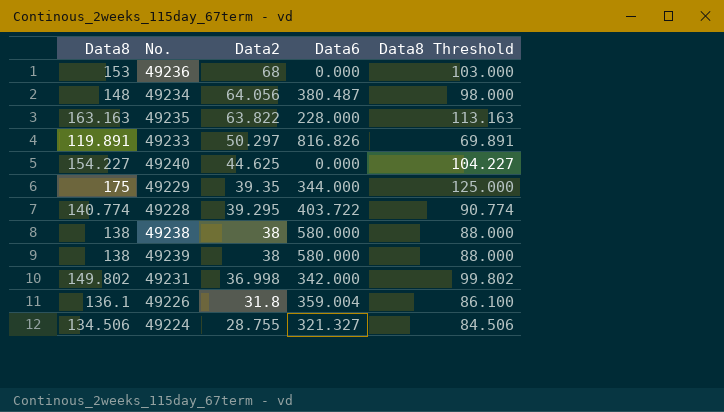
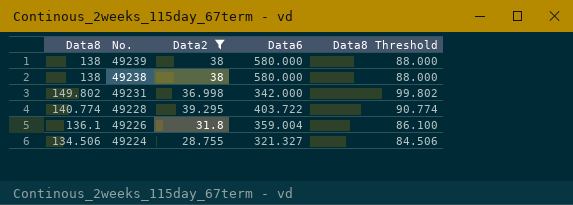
filter: none -> Data2 <= 39.295
row order: Data2 descending -> No. descending

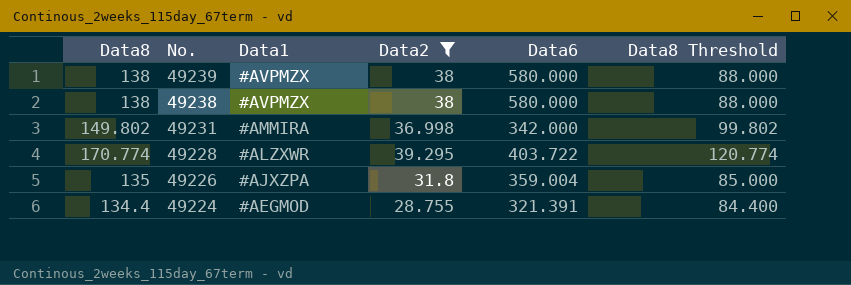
column Data1 | position: none -> 3
49228 | Data8: 140.774 -> 170.774
49228 | Data8 Threshold: 90.774 -> 120.774
49226 | Data8: 136.1 -> 135
49226 | Data8 Threshold: 86.100 -> 85.000
49224 | Data8: 134.506 -> 134.4
49224 | Data6: 321.327 -> 321.391
49224 | Data8 Threshold: 84.506 -> 84.400

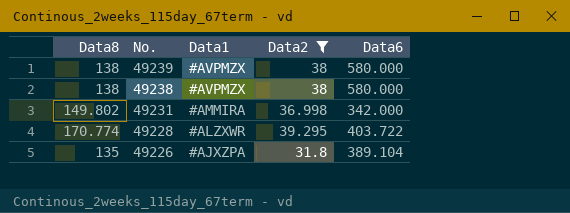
column Data8 Threshold | formula: [Data8] - 50 -> none
row 49224: 134.4 | #AEGMOD | 28.755 | 321.391 | 84.400 -> none
49226 | Data6: 359.004 -> 389.104

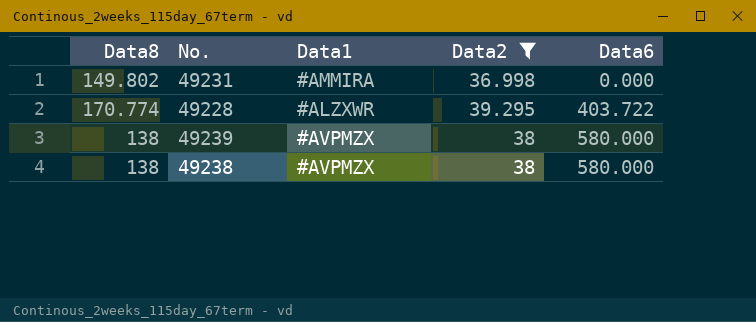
row order: No. descending -> Data6 ascending
row 49226: 135 | #AJXZPA | 31.8 | 389.104 -> none
49231 | Data6: 342.000 -> 0.000

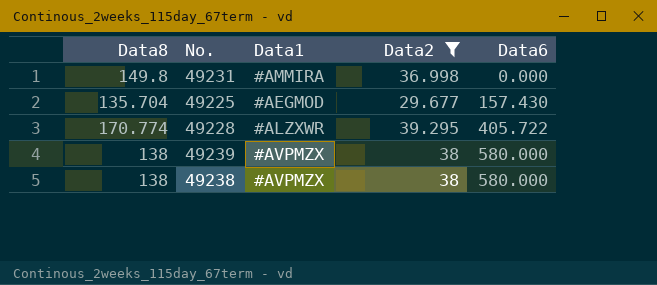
49231 | Data8: 149.802 -> 149.8
row 49225: none -> 135.704 | #AEGMOD | 29.677 | 157.430
49228 | Data6: 403.722 -> 405.722

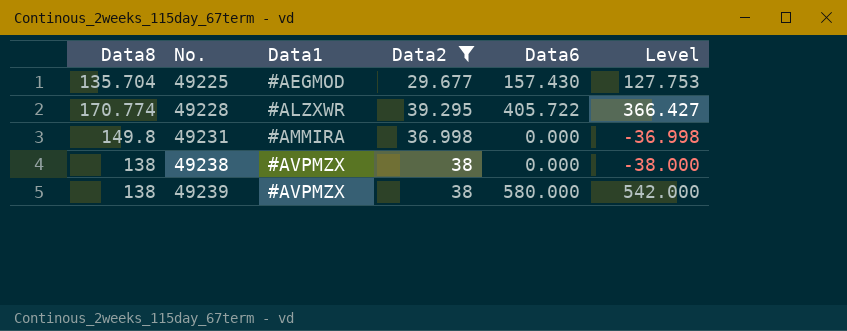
row order: Data6 ascending -> No. ascending
column Level | formula: none -> [Data6] - [Data2]
49238 | Data6: 580.000 -> 0.000

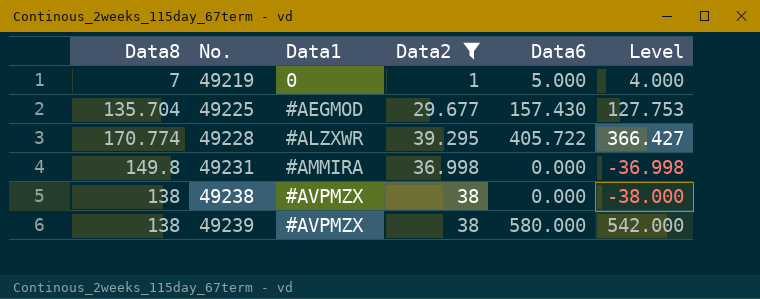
row 49219: none -> 7 | 0 | 1 | 5.000 | 4.000

